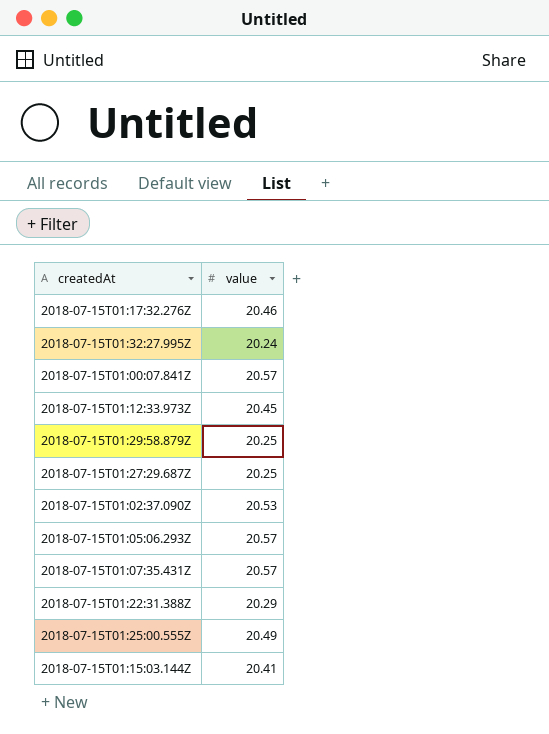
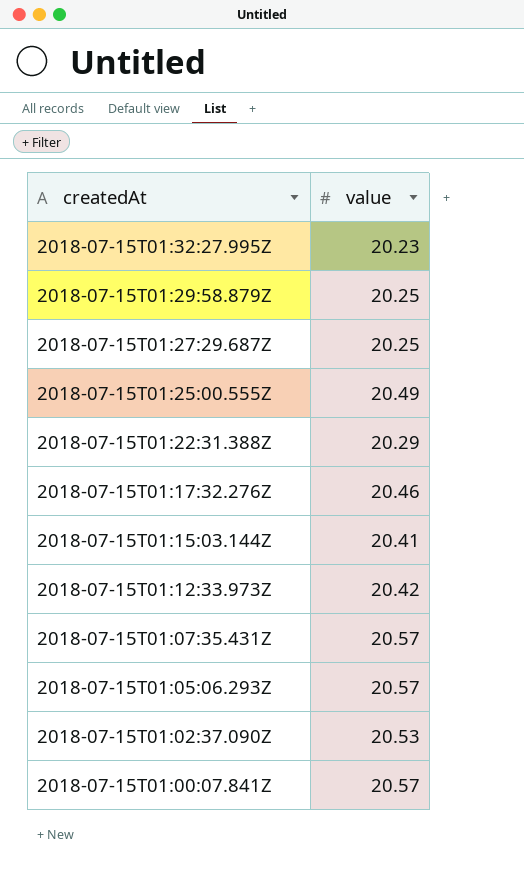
row order: none -> createdAt descending
2018-07-15T01:32:27.995Z | value: 20.24 -> 20.23
2018-07-15T01:12:33.973Z | value: 20.45 -> 20.42

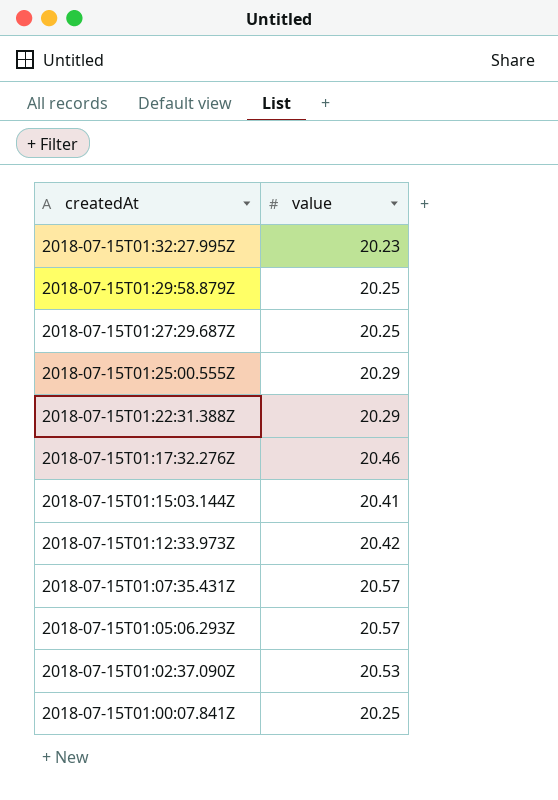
2018-07-15T01:25:00.555Z | value: 20.49 -> 20.29
2018-07-15T01:00:07.841Z | value: 20.57 -> 20.25

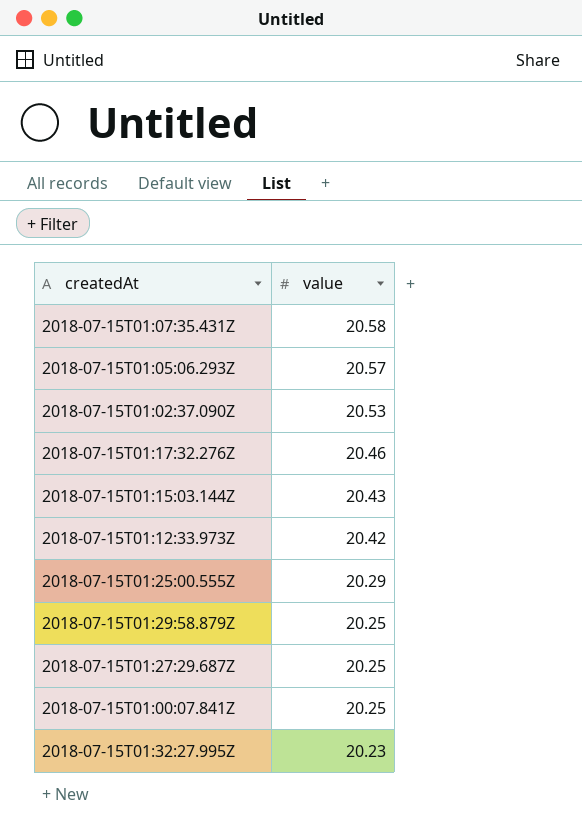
row order: createdAt descending -> value descending
row 2018-07-15T01:22:31.388Z: 20.29 -> none
2018-07-15T01:07:35.431Z | value: 20.57 -> 20.58
2018-07-15T01:15:03.144Z | value: 20.41 -> 20.43

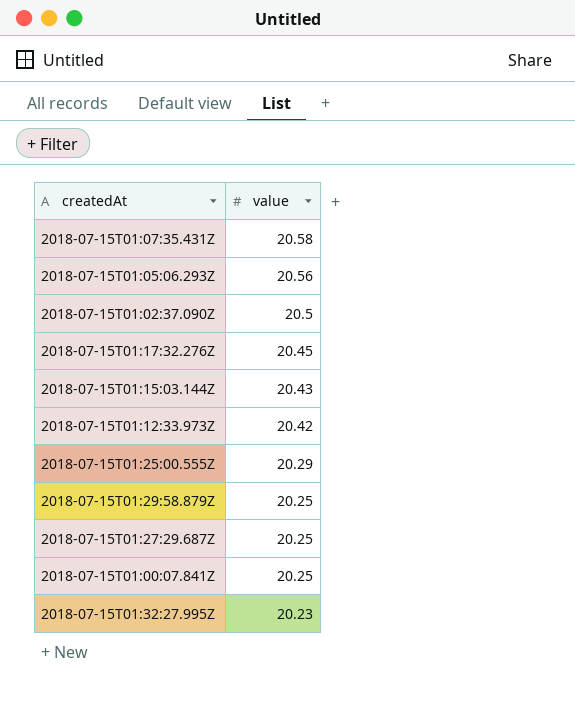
2018-07-15T01:05:06.293Z | value: 20.57 -> 20.56
2018-07-15T01:02:37.090Z | value: 20.53 -> 20.5
2018-07-15T01:17:32.276Z | value: 20.46 -> 20.45

